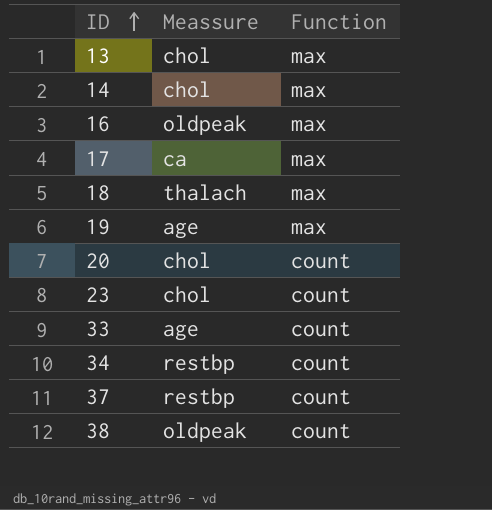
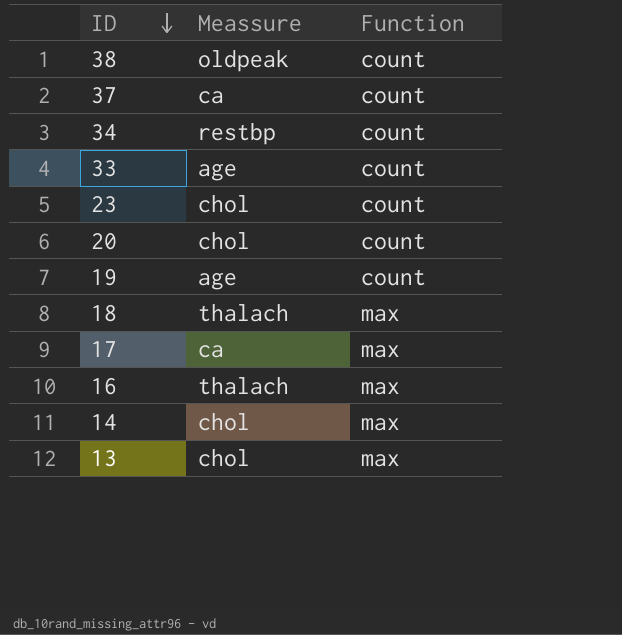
row order: ID ascending -> ID descending
37 | Meassure: restbp -> ca
19 | Function: max -> count
16 | Meassure: oldpeak -> thalach

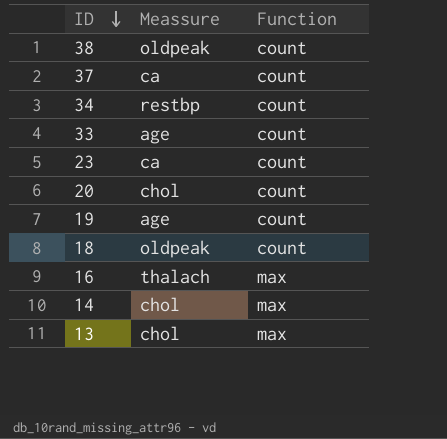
row 17: ca | max -> none
23 | Meassure: chol -> ca
18 | Meassure: thalach -> oldpeak
18 | Function: max -> count

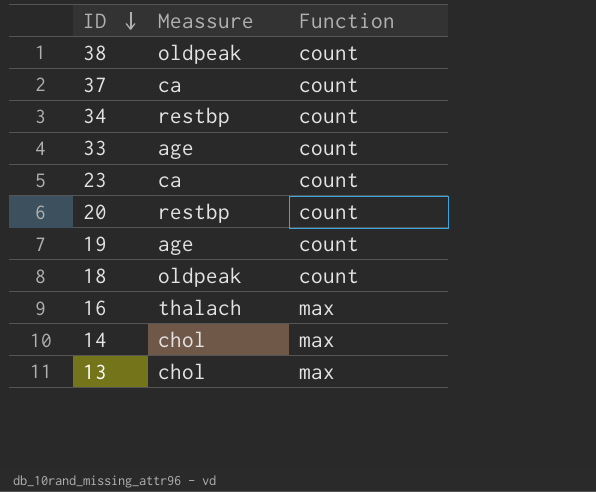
20 | Meassure: chol -> restbp

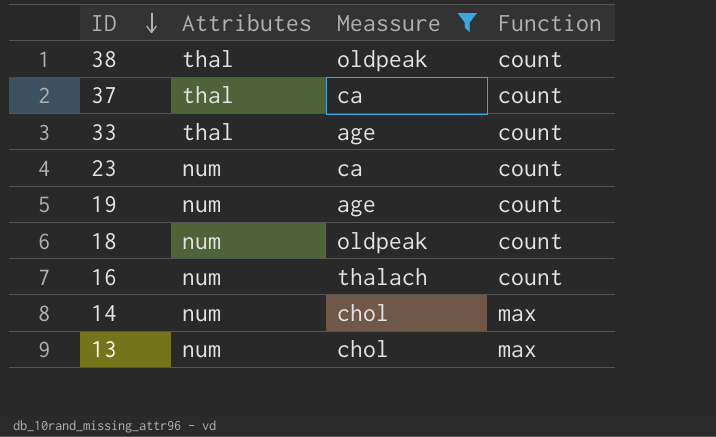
filter: none -> Meassure != restbp
column Attributes | position: none -> 2
16 | Function: max -> count

